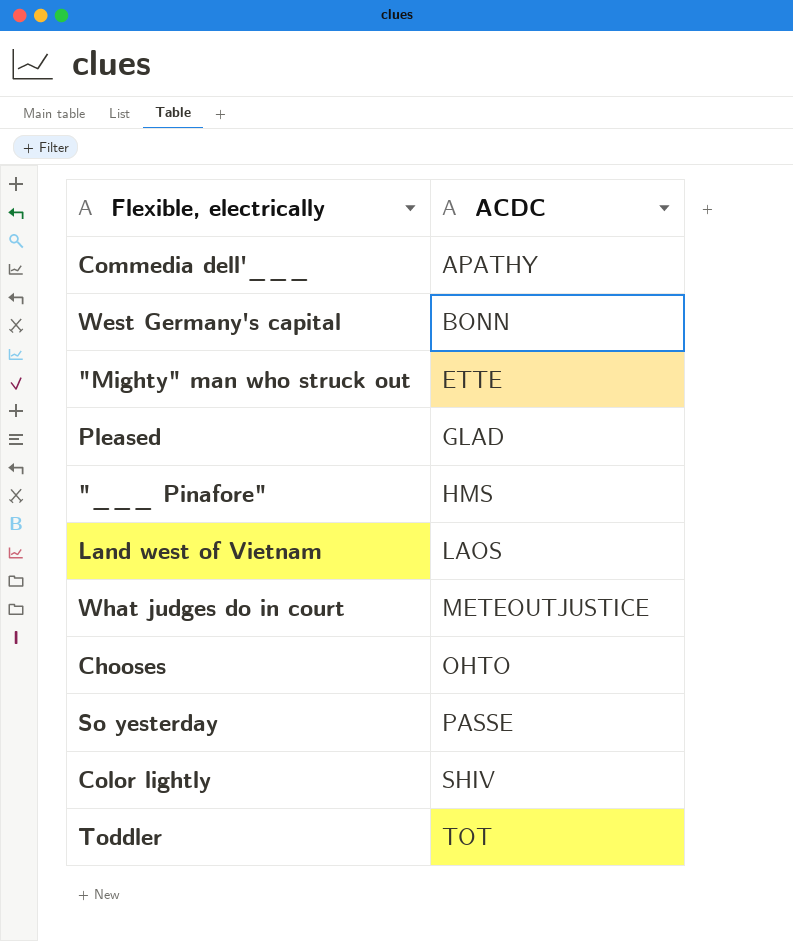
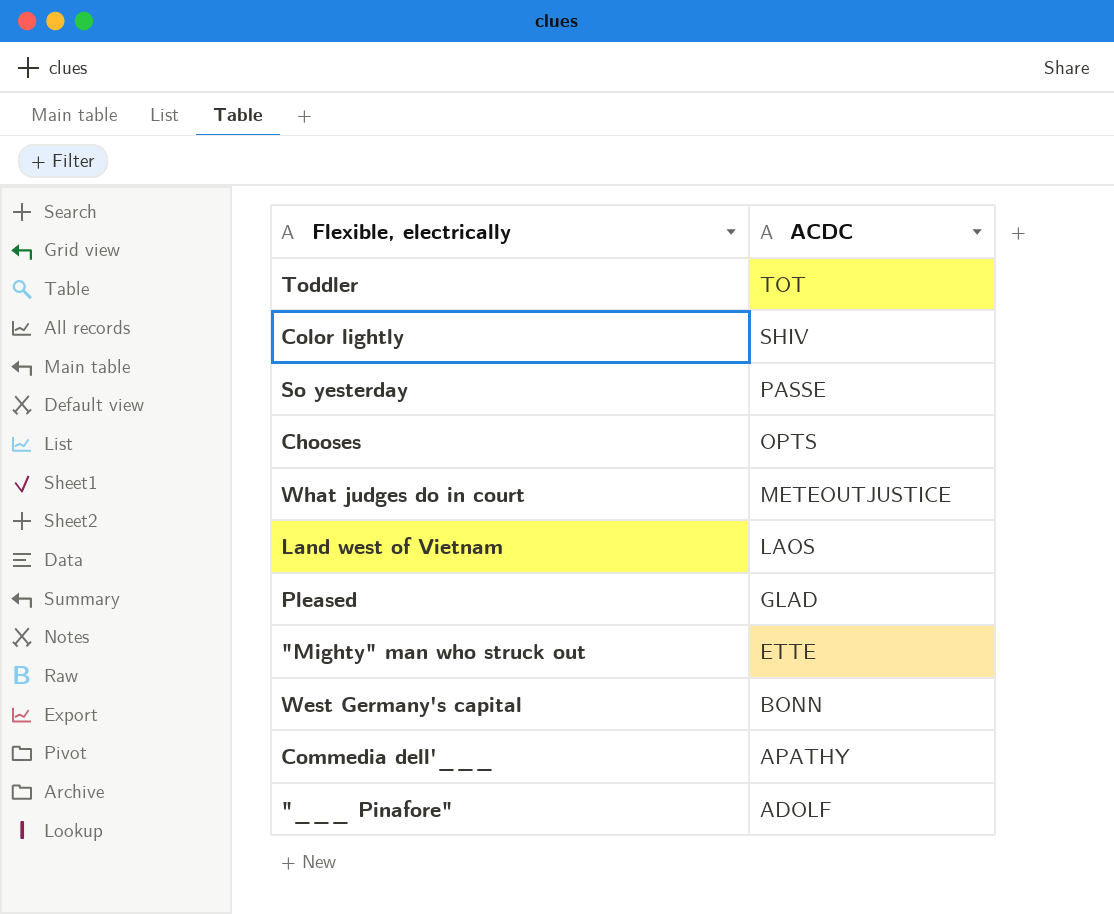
row order: ACDC ascending -> ACDC descending
Chooses | ACDC: OHTO -> OPTS
"___ Pinafore" | ACDC: HMS -> ADOLF

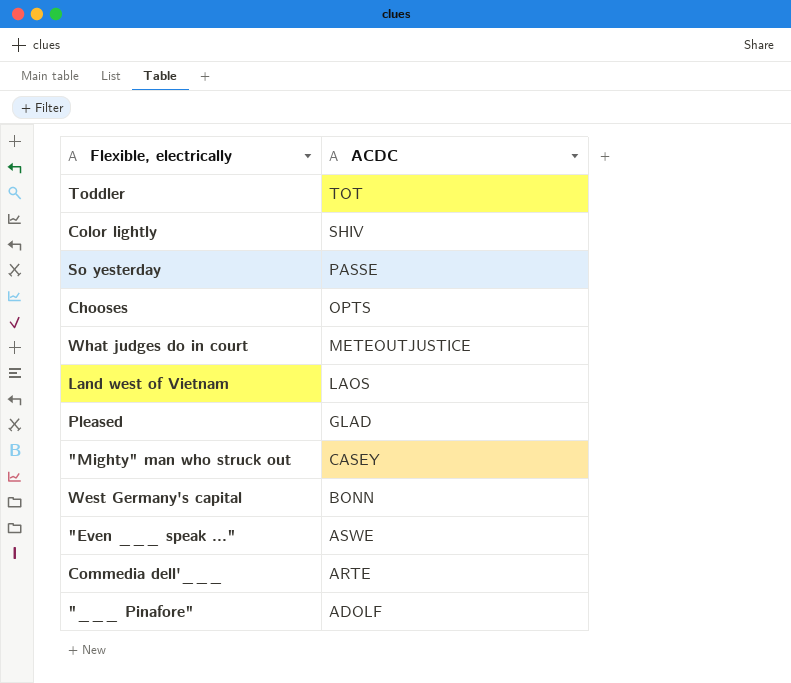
"Mighty" man who struck out | ACDC: ETTE -> CASEY
row "Even ___ speak ...": none -> ASWE
Commedia dell'___ | ACDC: APATHY -> ARTE

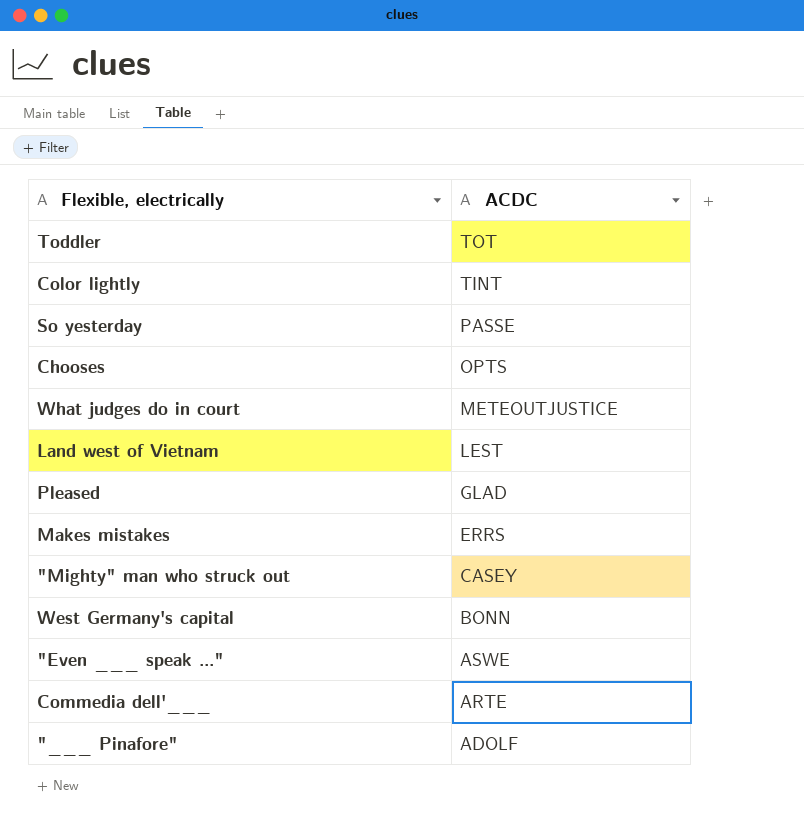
Color lightly | ACDC: SHIV -> TINT
Land west of Vietnam | ACDC: LAOS -> LEST
row Makes mistakes: none -> ERRS

